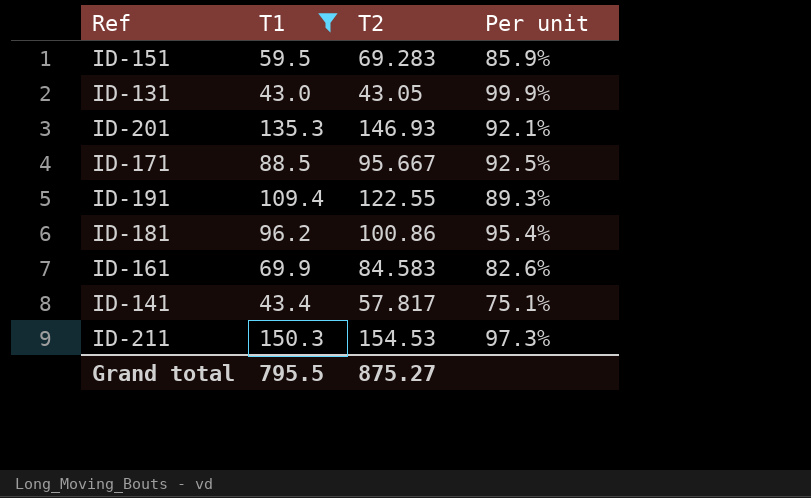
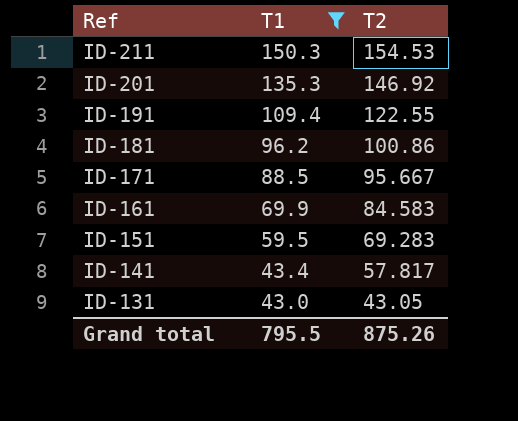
row order: none -> Ref descending
column Per unit | formula: [T1] / [T2] -> none
ID-201 | T2: 146.93 -> 146.92
Grand total | T2: 875.27 -> 875.26

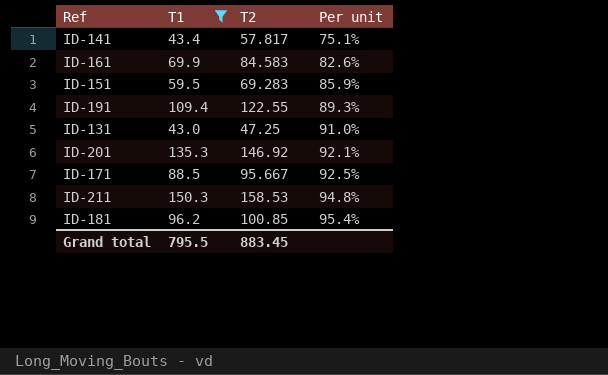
row order: Ref descending -> Per unit ascending
column Per unit | formula: none -> [T1] / [T2]
ID-131 | T2: 43.05 -> 47.25
ID-211 | T2: 154.53 -> 158.53
ID-181 | T2: 100.86 -> 100.85
Grand total | T2: 875.26 -> 883.45

